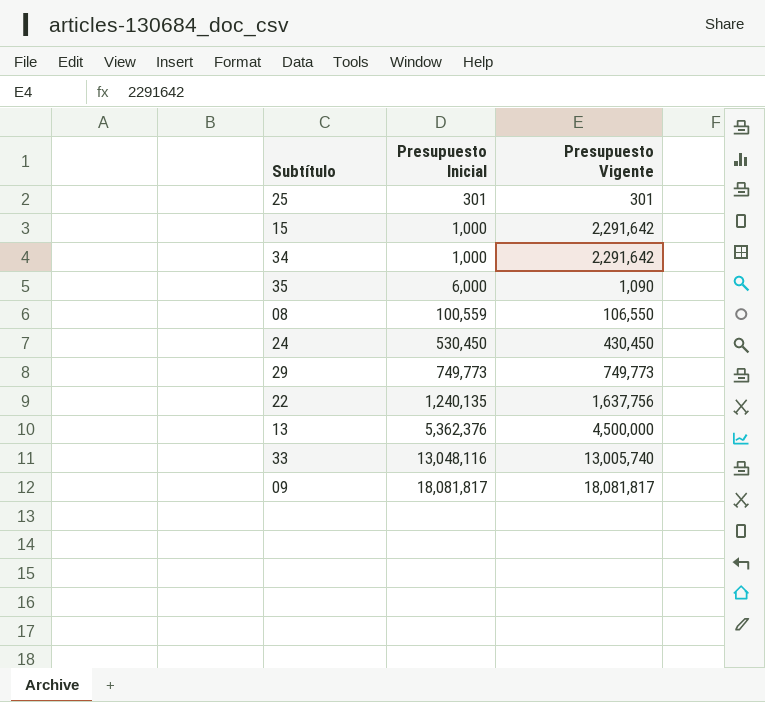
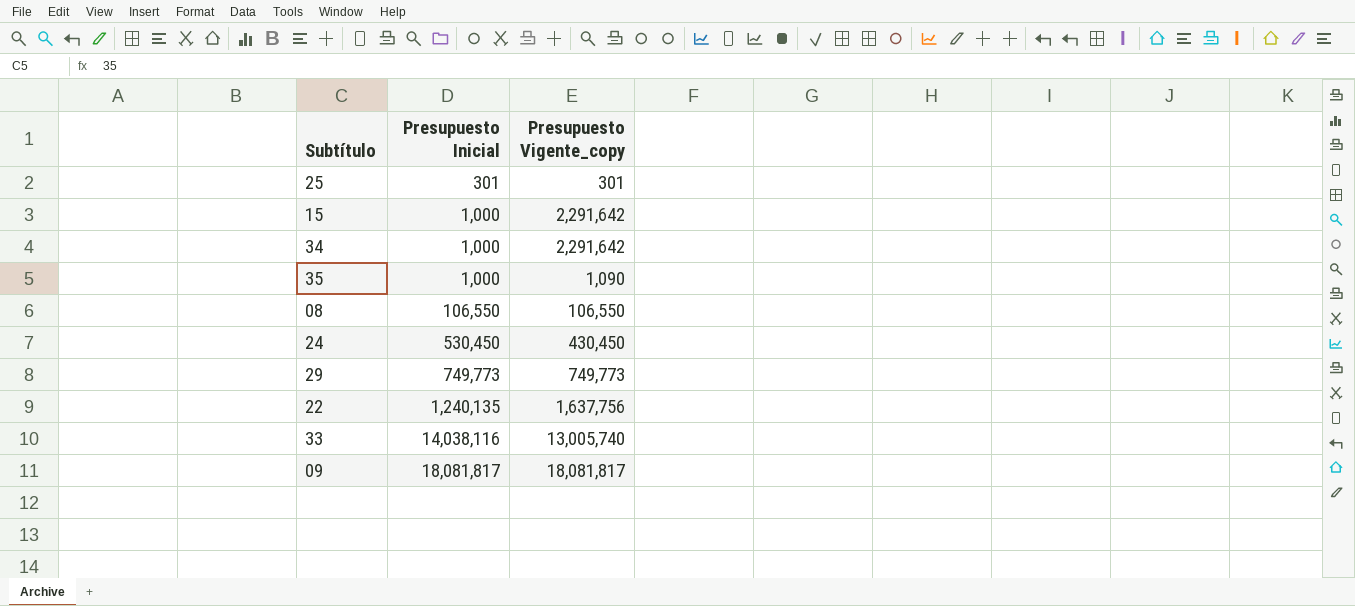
column name: Presupuesto Vigente -> Presupuesto Vigente_copy
row 13: 5,362,376 | 4,500,000 -> none
35 | Presupuesto Inicial: 6,000 -> 1,000
08 | Presupuesto Inicial: 100,559 -> 106,550
33 | Presupuesto Inicial: 13,048,116 -> 14,038,116

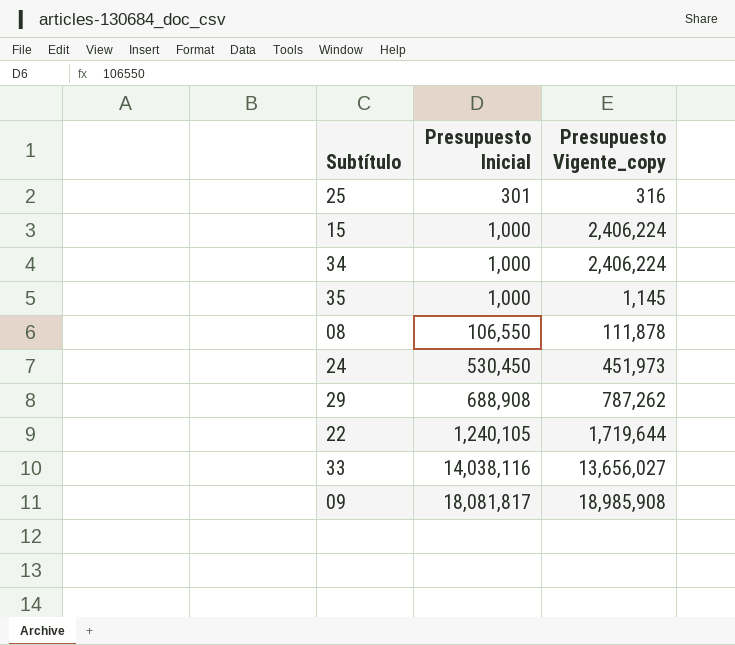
25 | Presupuesto Vigente_copy: 301 -> 316
15 | Presupuesto Vigente_copy: 2,291,642 -> 2,406,224
34 | Presupuesto Vigente_copy: 2,291,642 -> 2,406,224
35 | Presupuesto Vigente_copy: 1,090 -> 1,145
08 | Presupuesto Vigente_copy: 106,550 -> 111,878
24 | Presupuesto Vigente_copy: 430,450 -> 451,973
29 | Presupuesto Inicial: 749,773 -> 688,908
29 | Presupuesto Vigente_copy: 749,773 -> 787,262
22 | Presupuesto Inicial: 1,240,135 -> 1,240,105
22 | Presupuesto Vigente_copy: 1,637,756 -> 1,719,644
33 | Presupuesto Vigente_copy: 13,005,740 -> 13,656,027
09 | Presupuesto Vigente_copy: 18,081,817 -> 18,985,908

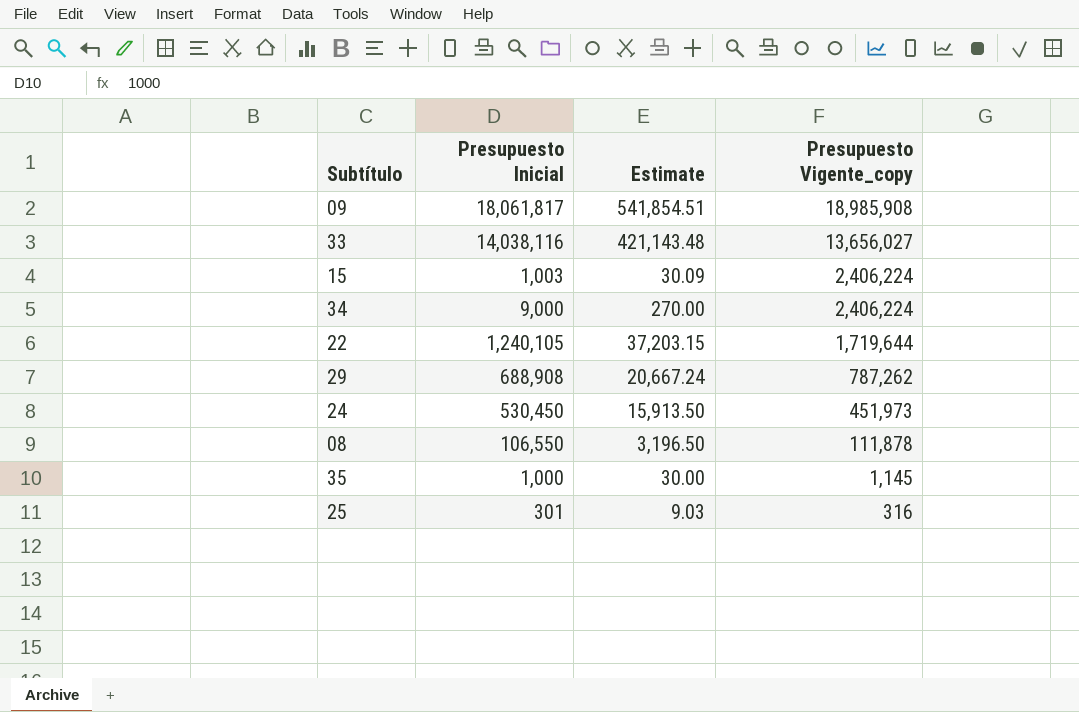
row order: Presupuesto Inicial ascending -> Presupuesto Vigente_copy descending
column Estimate | formula: none -> [Presupuesto Inicial] * 0.03
09 | Presupuesto Inicial: 18,081,817 -> 18,061,817
15 | Presupuesto Inicial: 1,000 -> 1,003
34 | Presupuesto Inicial: 1,000 -> 9,000

